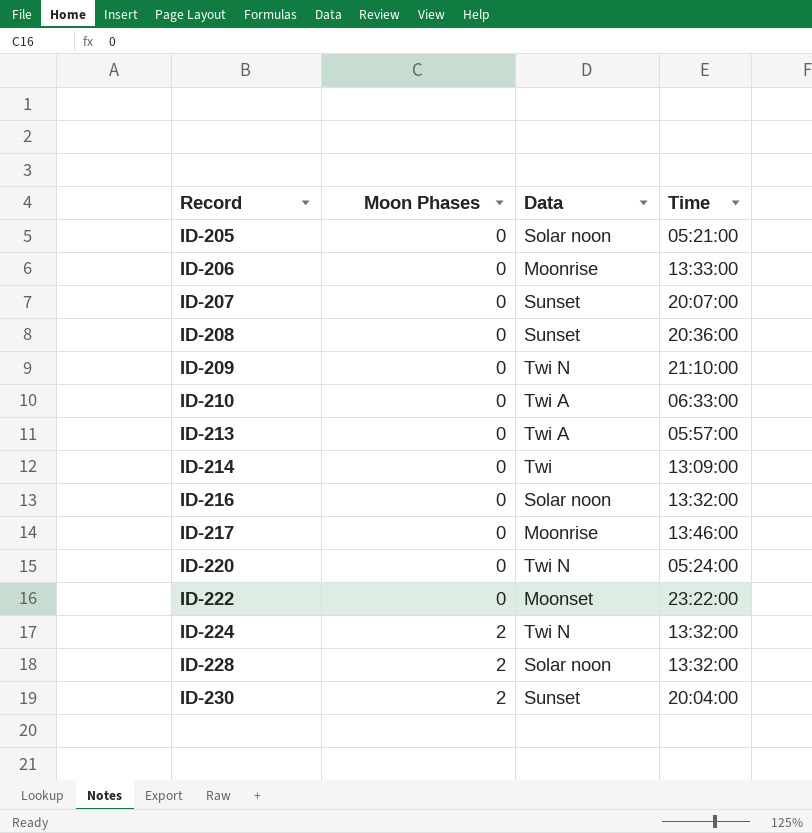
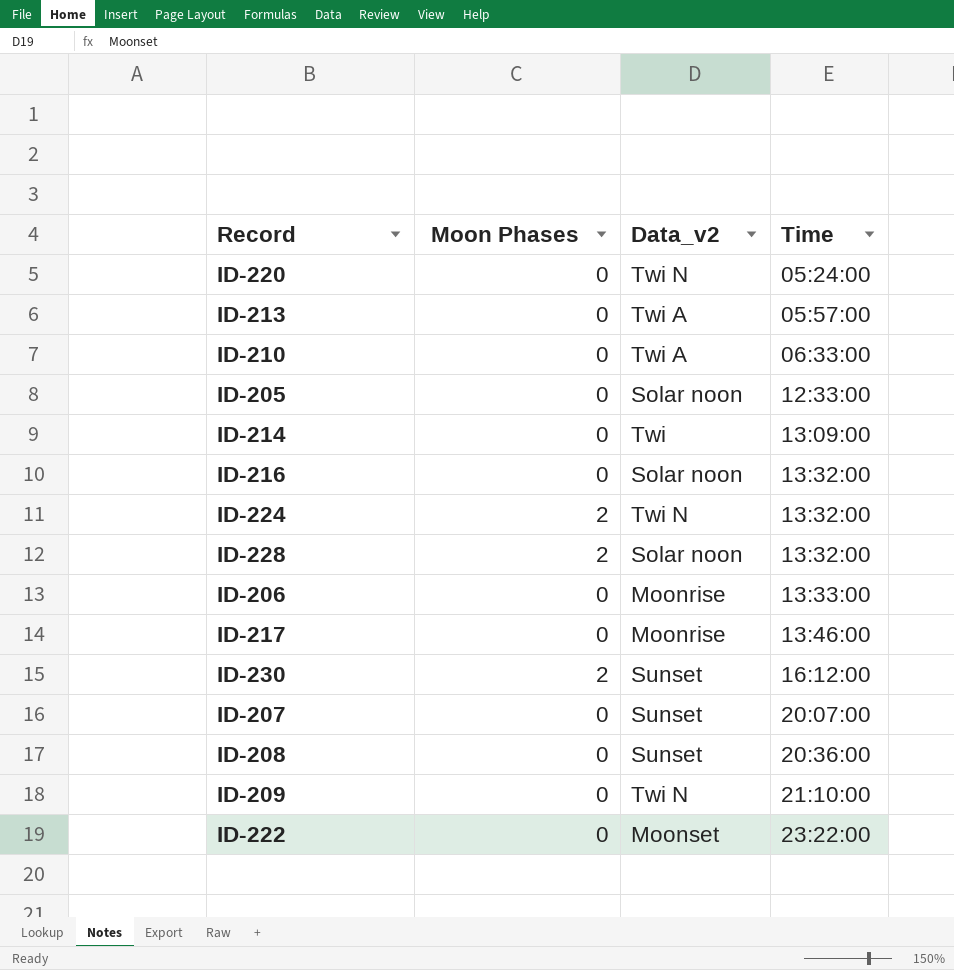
row order: Record ascending -> Time ascending
column name: Data -> Data_v2
ID-205 | Time: 05:21:00 -> 12:33:00
ID-230 | Time: 20:04:00 -> 16:12:00

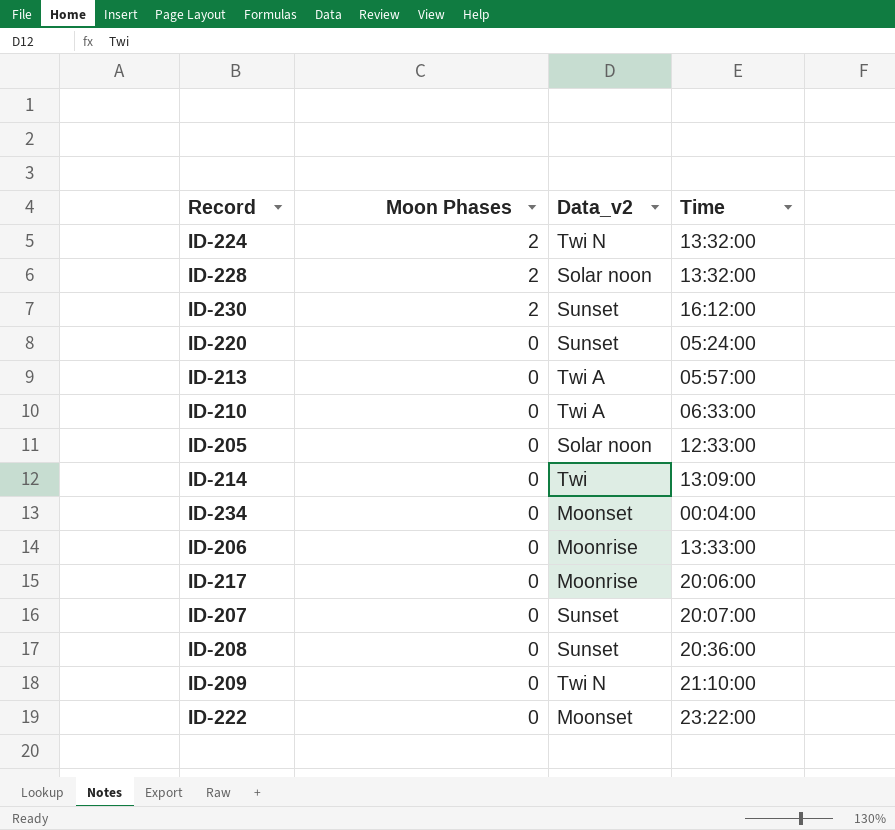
row order: Time ascending -> Moon Phases descending
row ID-216: 0 | Solar noon | 13:32:00 -> none
ID-220 | Data_v2: Twi N -> Sunset
row ID-234: none -> 0 | Moonset | 00:04:00
ID-217 | Time: 13:46:00 -> 20:06:00

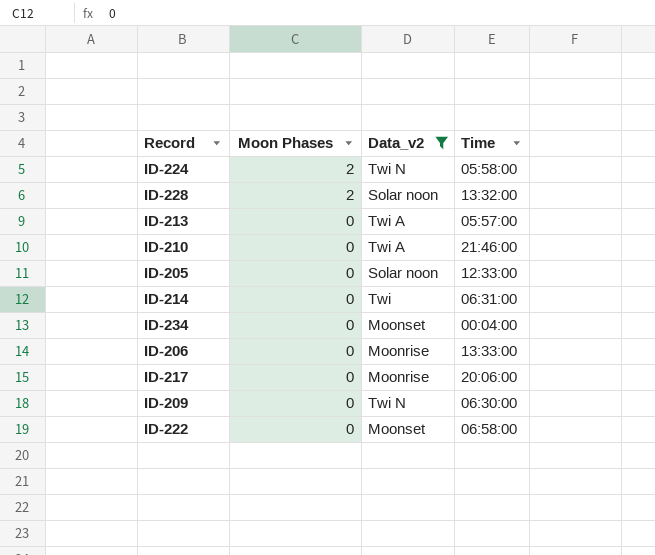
filter: none -> Data_v2 != Sunset
ID-224 | Time: 13:32:00 -> 05:58:00
ID-210 | Time: 06:33:00 -> 21:46:00
ID-214 | Time: 13:09:00 -> 06:31:00
ID-209 | Time: 21:10:00 -> 06:30:00
ID-222 | Time: 23:22:00 -> 06:58:00

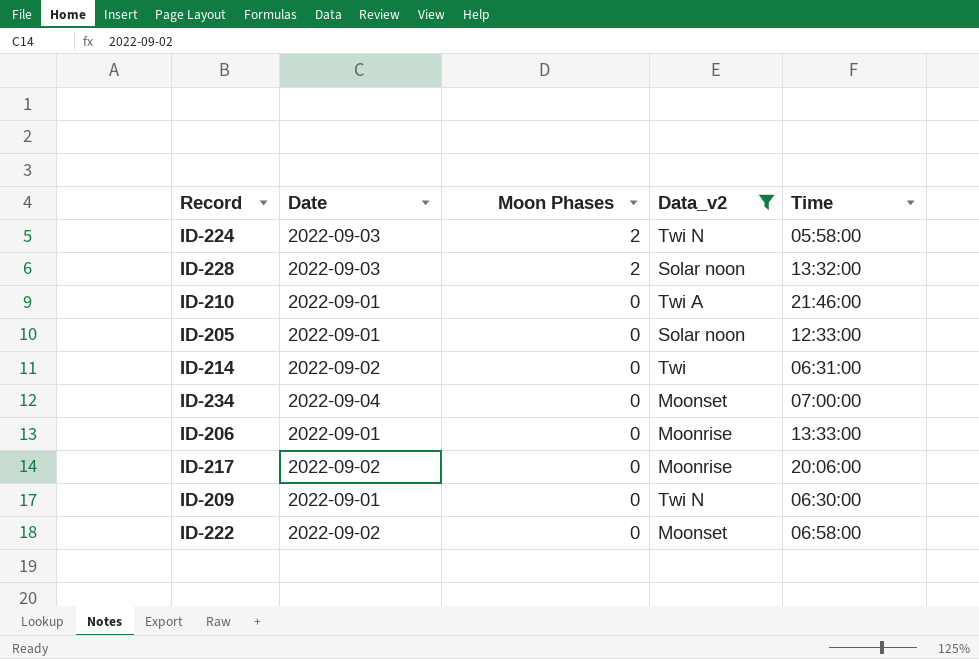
column Date | position: none -> 2
row ID-213: 0 | Twi A | 05:57:00 -> none
ID-234 | Time: 00:04:00 -> 07:00:00

